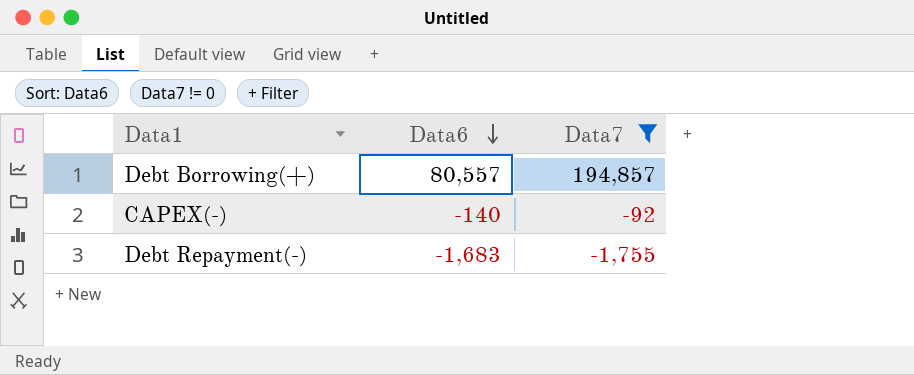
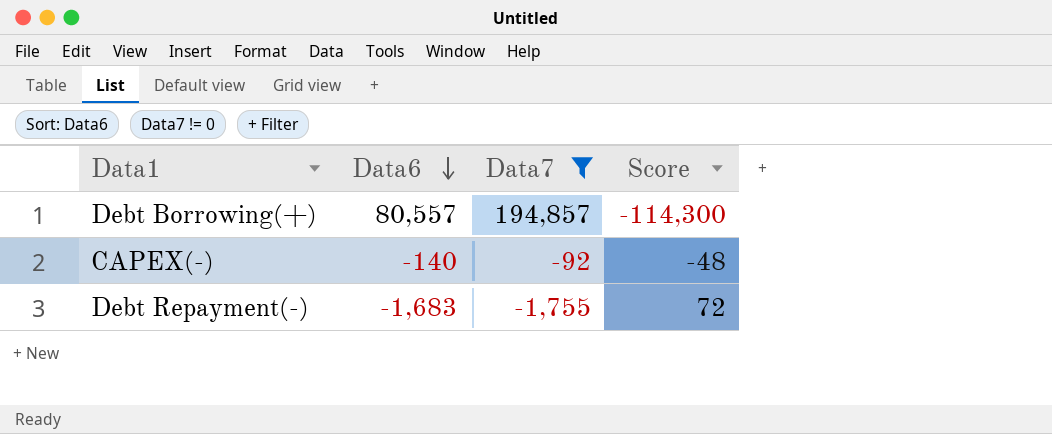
column Score | formula: none -> [Data6] - [Data7]

